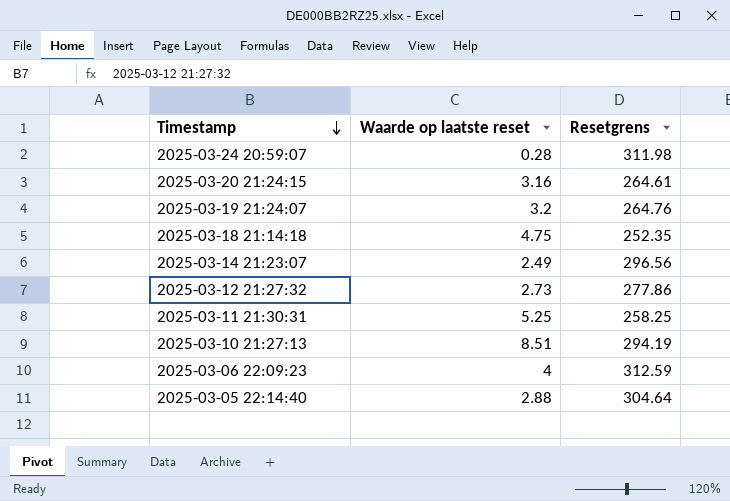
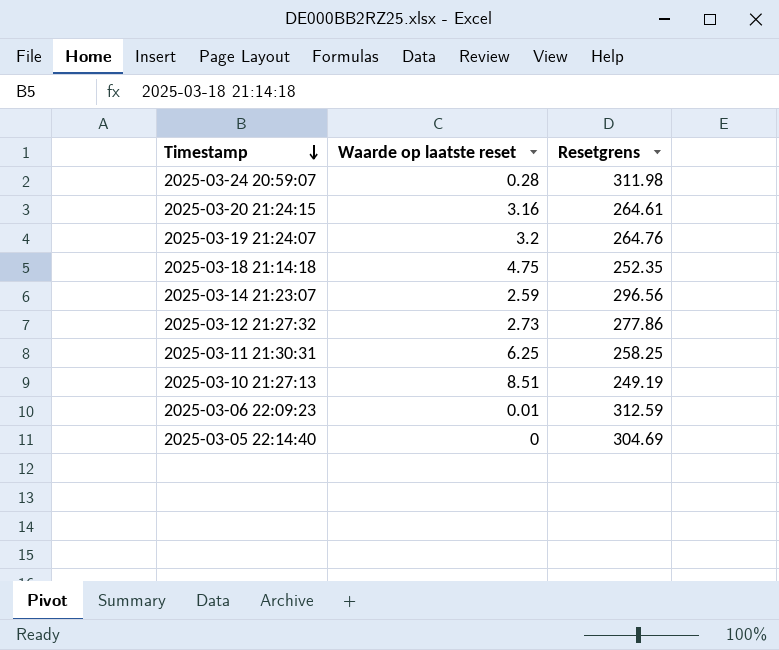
2025-03-14 21:23:07 | Waarde op laatste reset: 2.49 -> 2.59
2025-03-11 21:30:31 | Waarde op laatste reset: 5.25 -> 6.25
2025-03-10 21:27:13 | Resetgrens: 294.19 -> 249.19
2025-03-06 22:09:23 | Waarde op laatste reset: 4 -> 0.01
2025-03-05 22:14:40 | Waarde op laatste reset: 2.88 -> 0
2025-03-05 22:14:40 | Resetgrens: 304.64 -> 304.69

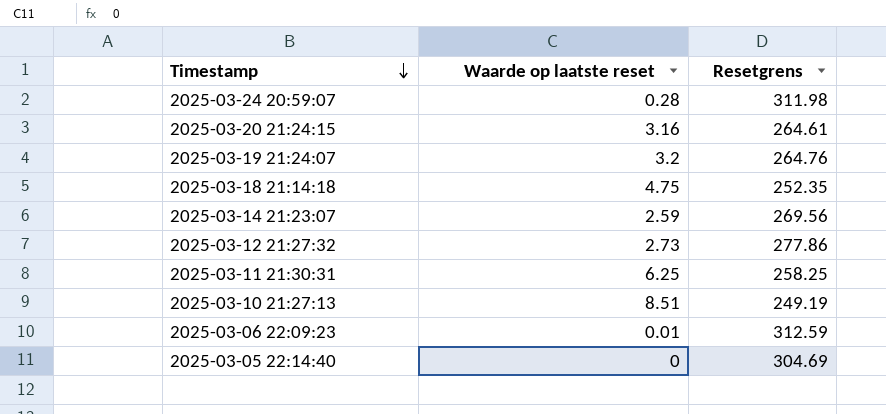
2025-03-14 21:23:07 | Resetgrens: 296.56 -> 269.56

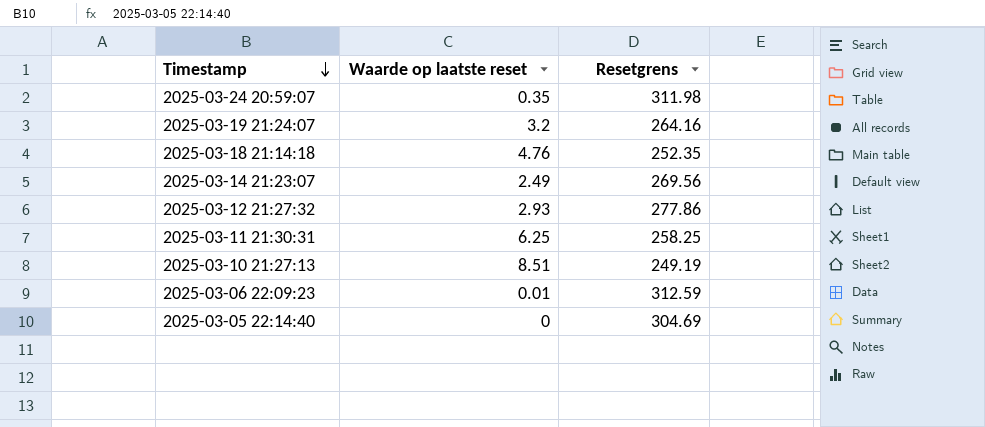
row 2025-03-20 21:24:15: 3.16 | 264.61 -> none
2025-03-24 20:59:07 | Waarde op laatste reset: 0.28 -> 0.35
2025-03-19 21:24:07 | Resetgrens: 264.76 -> 264.16
2025-03-18 21:14:18 | Waarde op laatste reset: 4.75 -> 4.76
2025-03-14 21:23:07 | Waarde op laatste reset: 2.59 -> 2.49
2025-03-12 21:27:32 | Waarde op laatste reset: 2.73 -> 2.93

